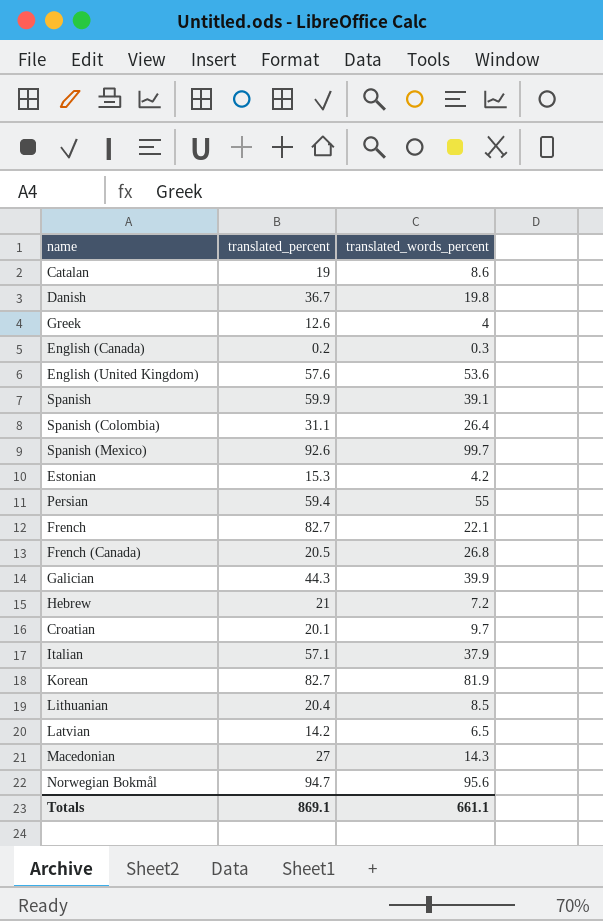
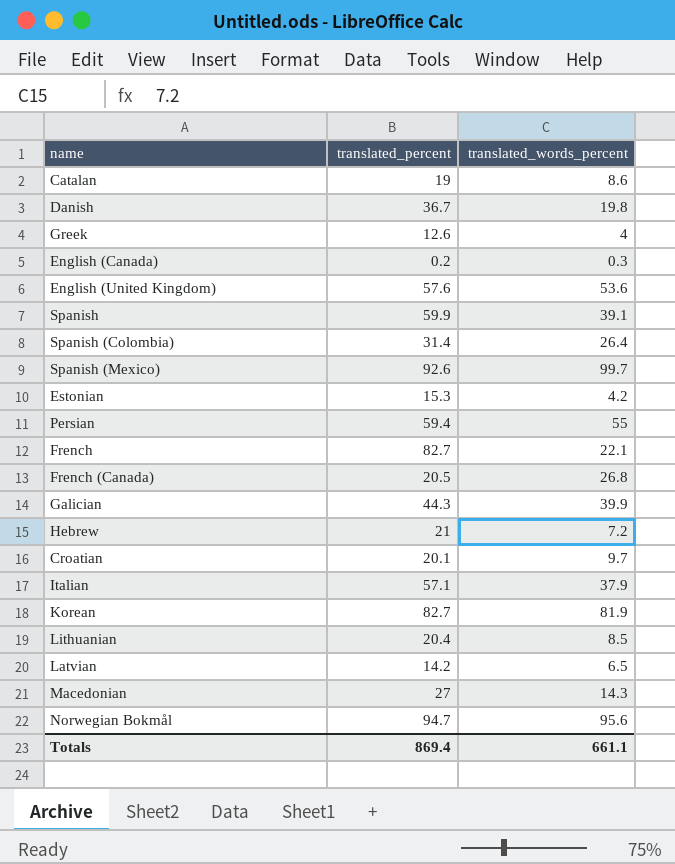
Spanish (Colombia) | translated_percent: 31.1 -> 31.4
Totals | translated_percent: 869.1 -> 869.4

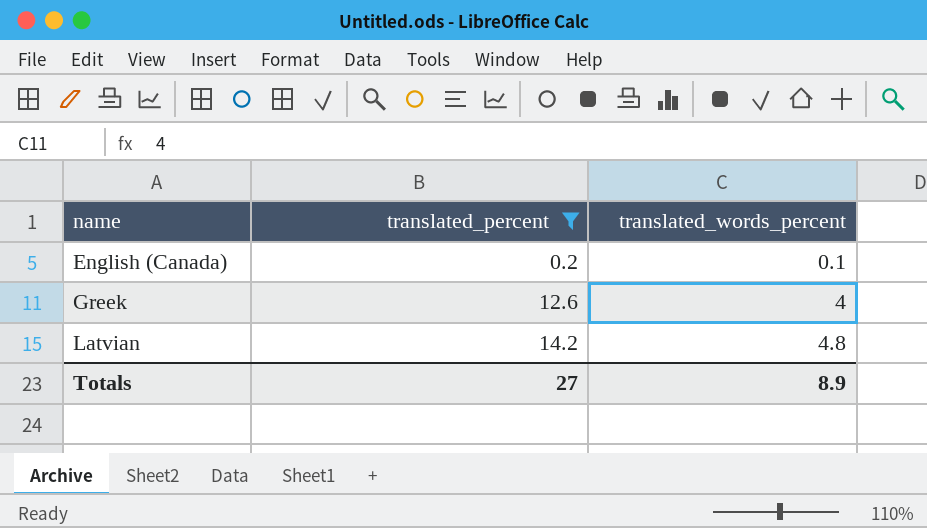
filter: none -> translated_percent <= 14.2
row order: none -> name ascending
English (Canada) | translated_words_percent: 0.3 -> 0.1
Latvian | translated_words_percent: 6.5 -> 4.8
Totals | translated_percent: 869.4 -> 27
Totals | translated_words_percent: 661.1 -> 8.9

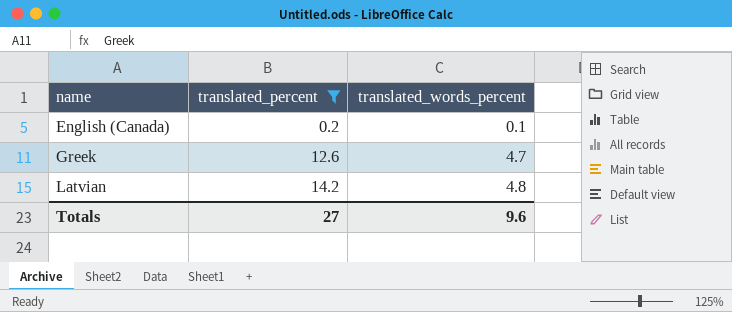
Greek | translated_words_percent: 4 -> 4.7
Totals | translated_words_percent: 8.9 -> 9.6

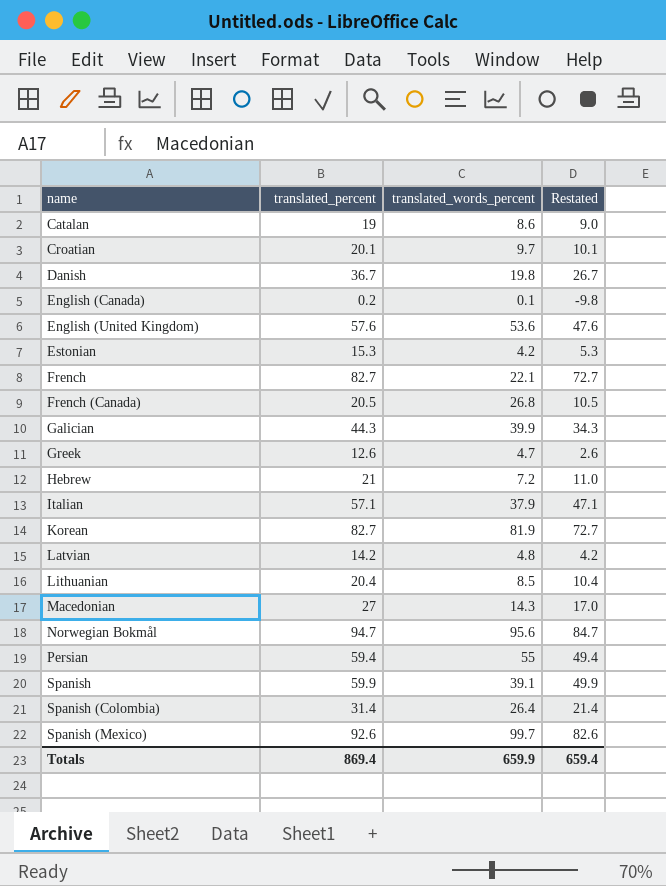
filter: translated_percent <= 14.2 -> none
column Restated | formula: none -> [translated_percent] - 10
Totals | translated_percent: 27 -> 869.4
Totals | translated_words_percent: 9.6 -> 659.9

